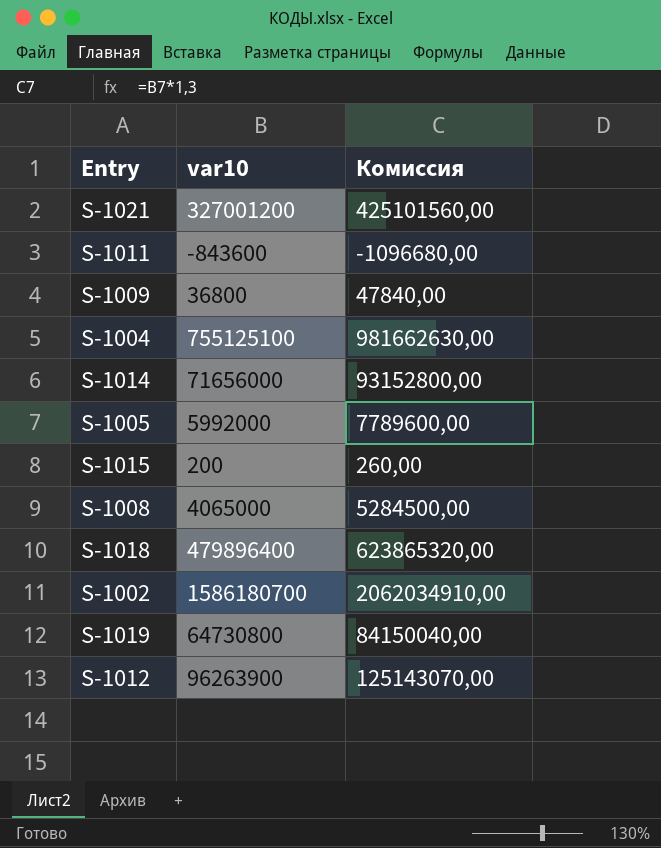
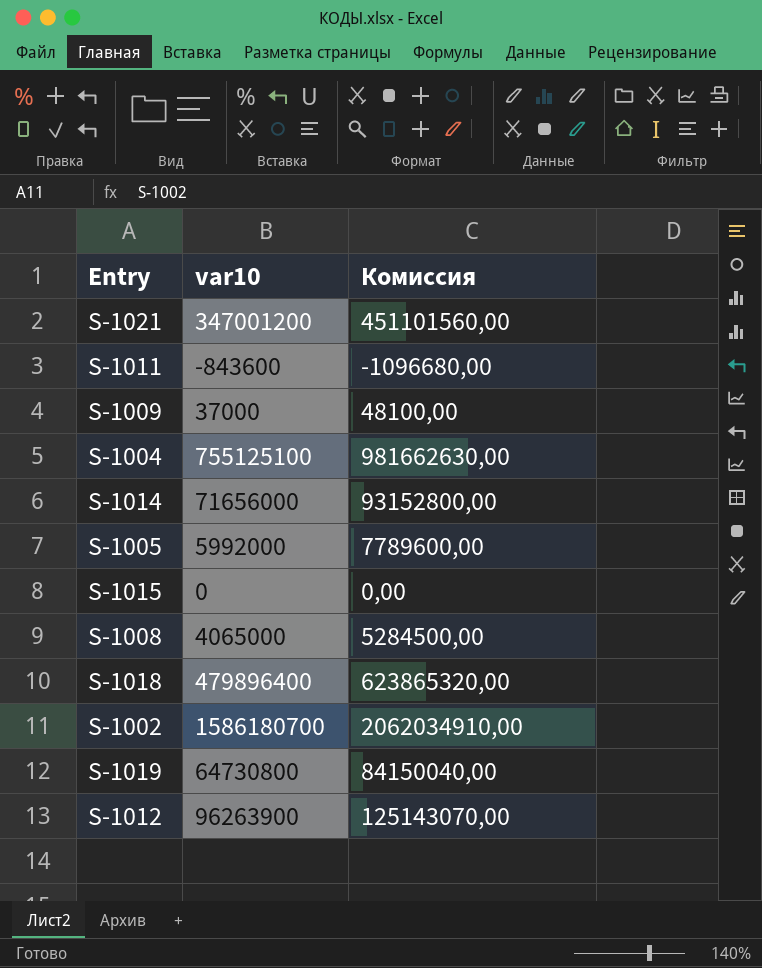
S-1021 | var10: 327001200 -> 347001200
S-1021 | Комиссия: 425101560,00 -> 451101560,00
S-1009 | var10: 36800 -> 37000
S-1009 | Комиссия: 47840,00 -> 48100,00
S-1015 | var10: 200 -> 0
S-1015 | Комиссия: 260,00 -> 0,00

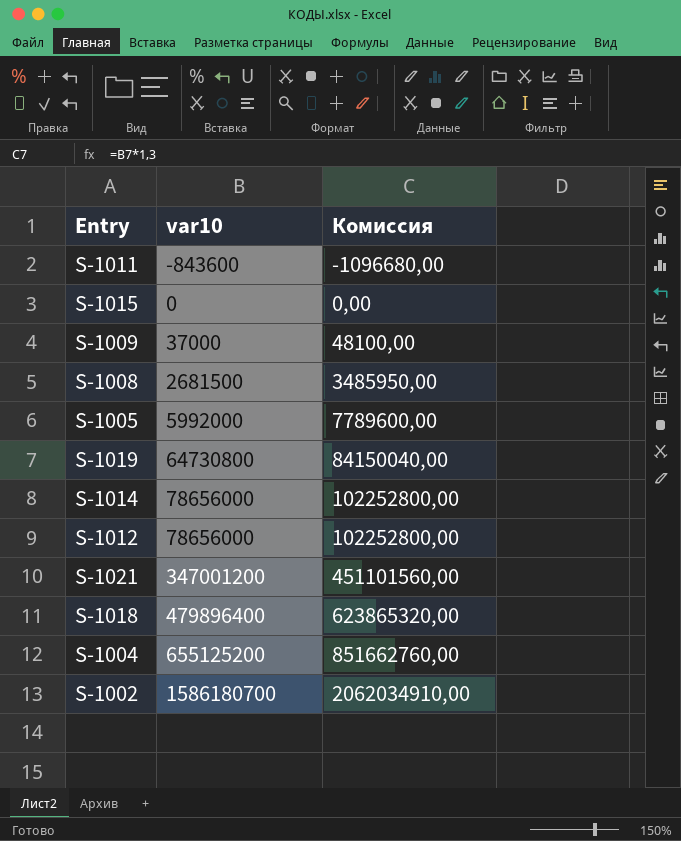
row order: none -> var10 ascending
S-1008 | var10: 4065000 -> 2681500
S-1008 | Комиссия: 5284500,00 -> 3485950,00
S-1014 | var10: 71656000 -> 78656000
S-1014 | Комиссия: 93152800,00 -> 102252800,00
S-1012 | var10: 96263900 -> 78656000
S-1012 | Комиссия: 125143070,00 -> 102252800,00
S-1004 | var10: 755125100 -> 655125200
S-1004 | Комиссия: 981662630,00 -> 851662760,00

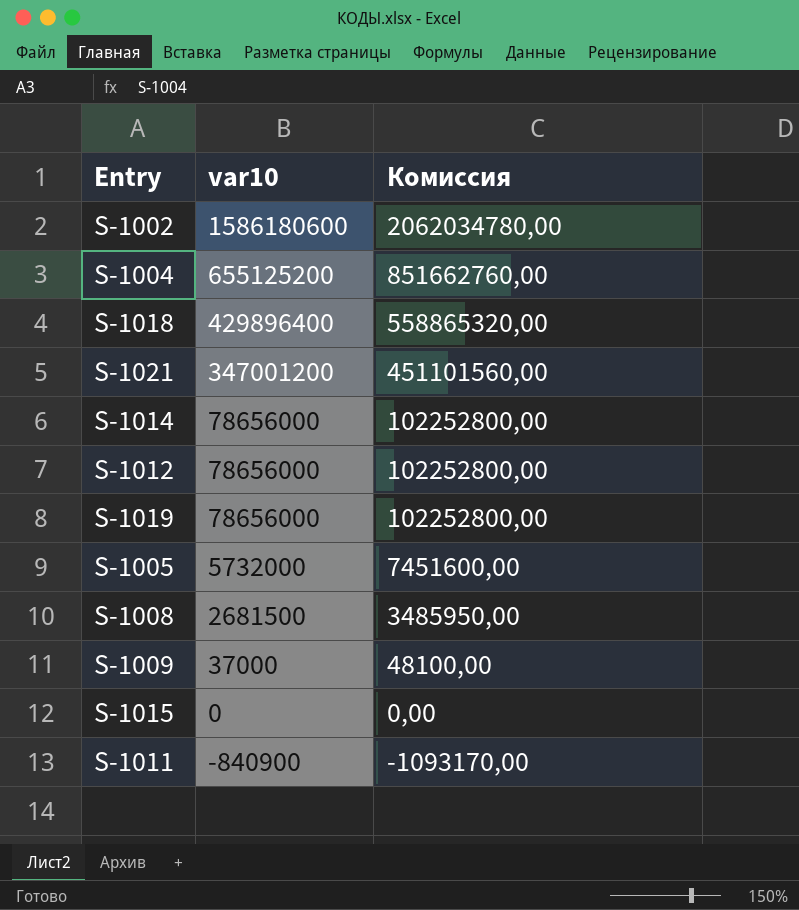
row order: var10 ascending -> var10 descending
S-1002 | var10: 1586180700 -> 1586180600
S-1002 | Комиссия: 2062034910,00 -> 2062034780,00
S-1018 | var10: 479896400 -> 429896400
S-1018 | Комиссия: 623865320,00 -> 558865320,00
S-1019 | var10: 64730800 -> 78656000
S-1019 | Комиссия: 84150040,00 -> 102252800,00
S-1005 | var10: 5992000 -> 5732000
S-1005 | Комиссия: 7789600,00 -> 7451600,00
S-1011 | var10: -843600 -> -840900
S-1011 | Комиссия: -1096680,00 -> -1093170,00

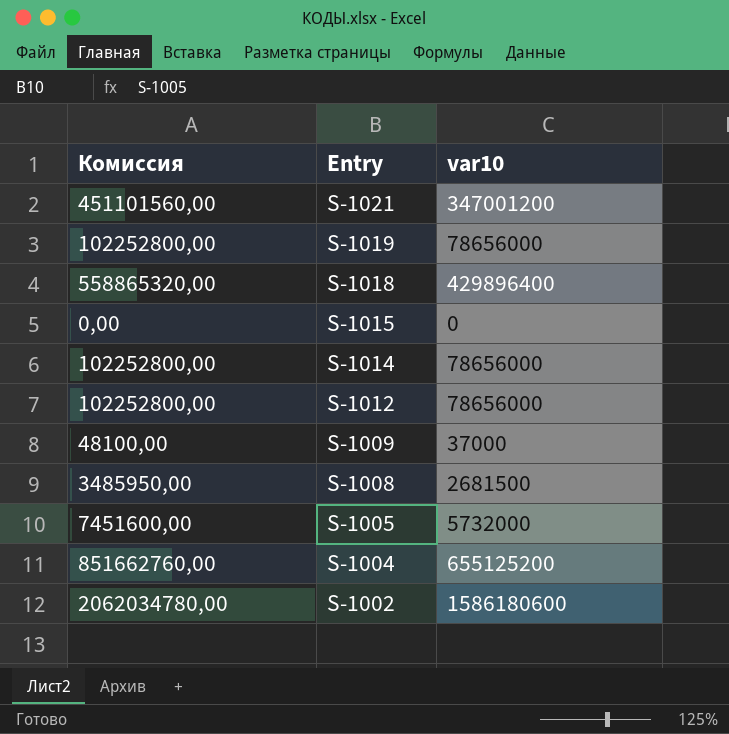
row order: var10 descending -> Entry descending
column Комиссия | position: 3 -> 1
row S-1011: -840900 | -1093170,00 -> none

